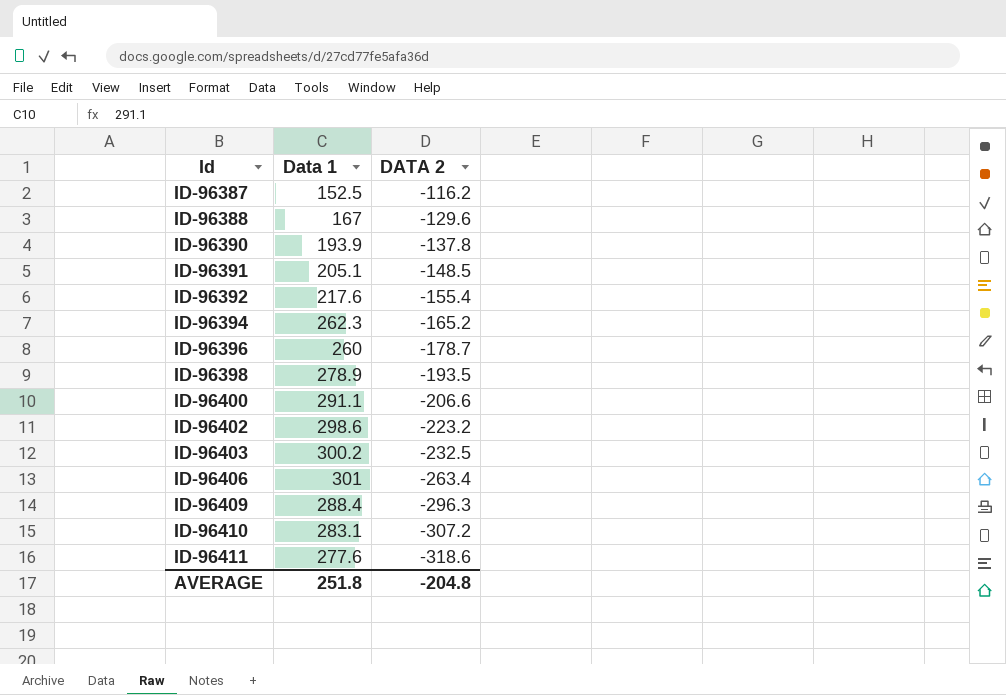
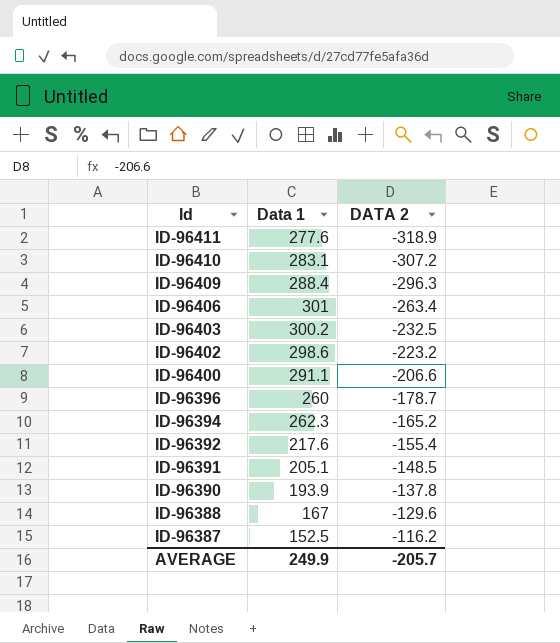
row order: Id ascending -> Id descending
row ID-96398: 278.9 | -193.5 -> none
ID-96411 | DATA 2: -318.6 -> -318.9
AVERAGE | Data 1: 251.8 -> 249.9
AVERAGE | DATA 2: -204.8 -> -205.7

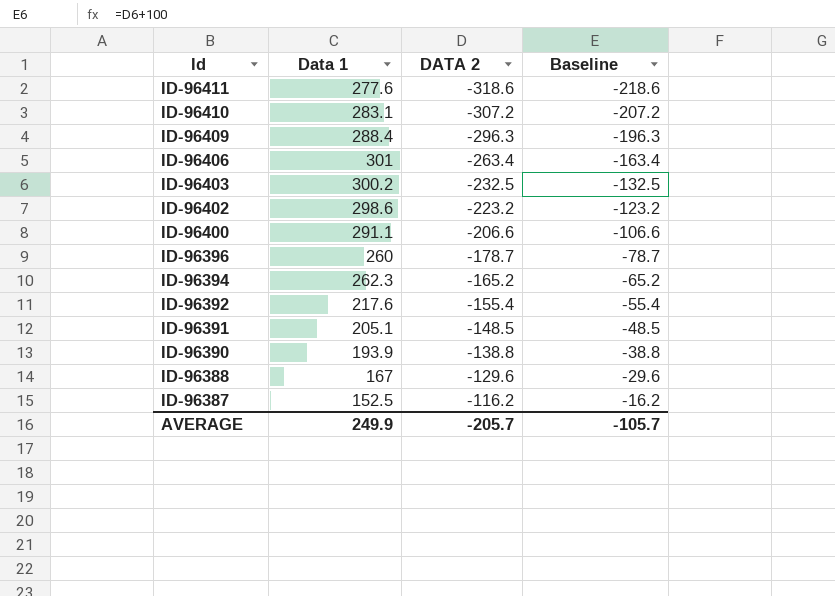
column Baseline | formula: none -> [DATA 2] + 100
ID-96411 | DATA 2: -318.9 -> -318.6
ID-96390 | DATA 2: -137.8 -> -138.8

